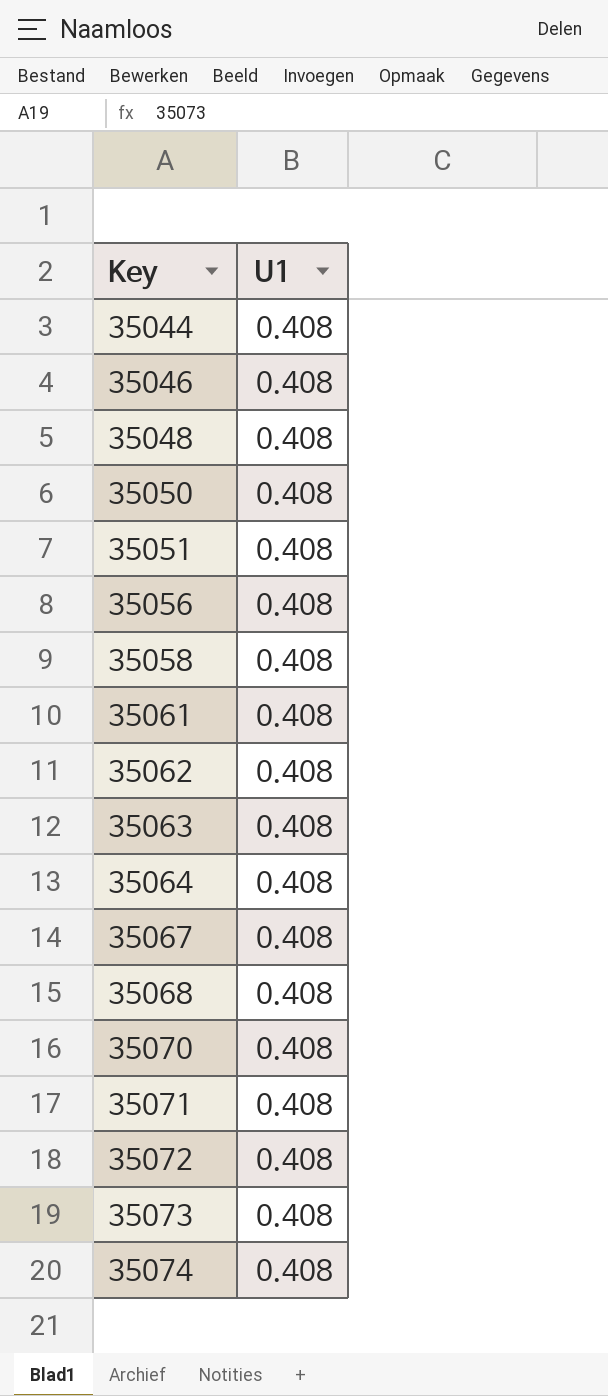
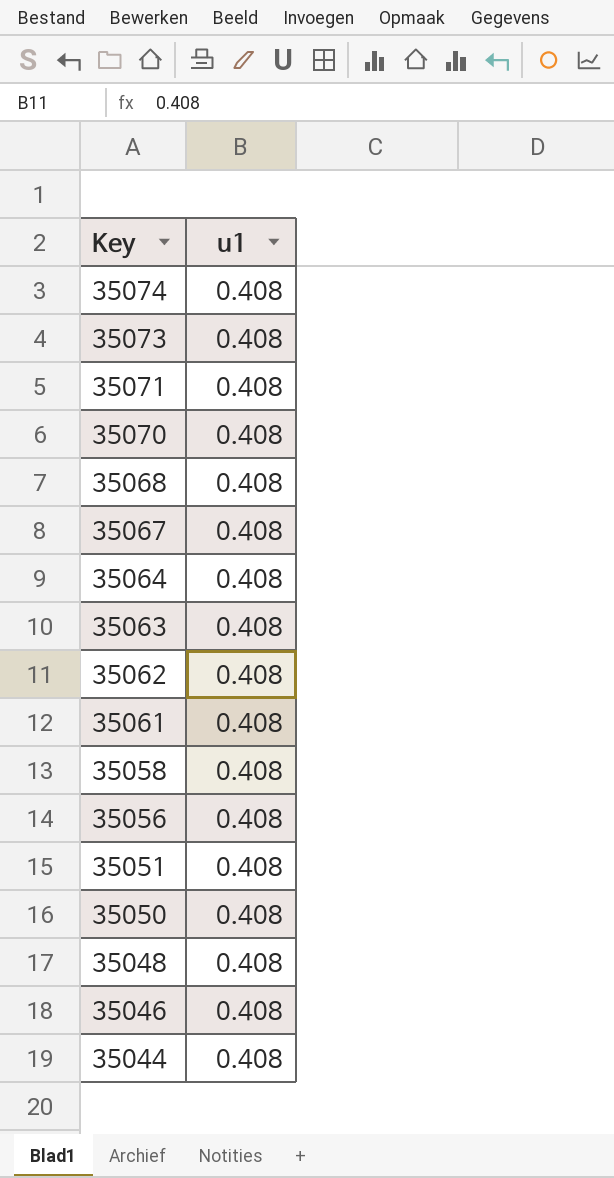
row order: Key ascending -> Key descending
column name: U1 -> u1
row 35072: 0.408 -> none

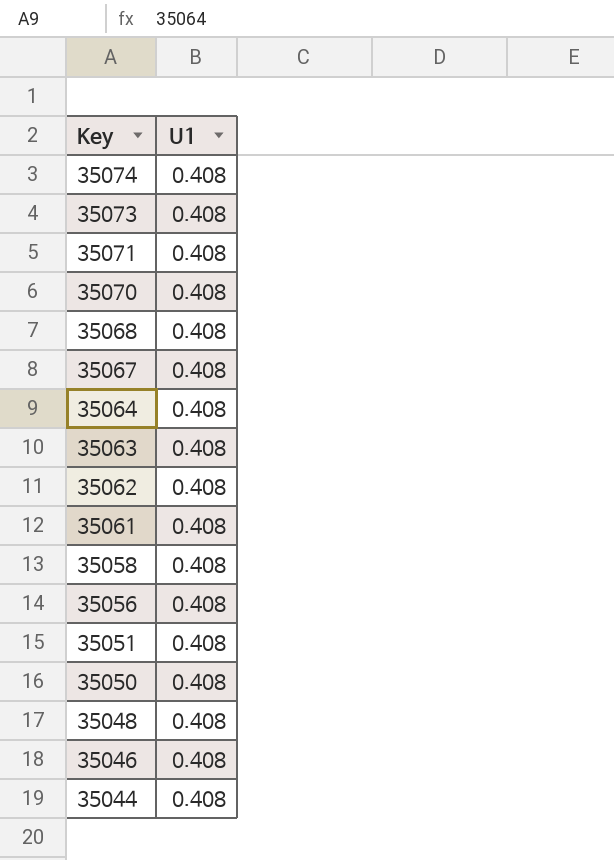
column name: u1 -> U1

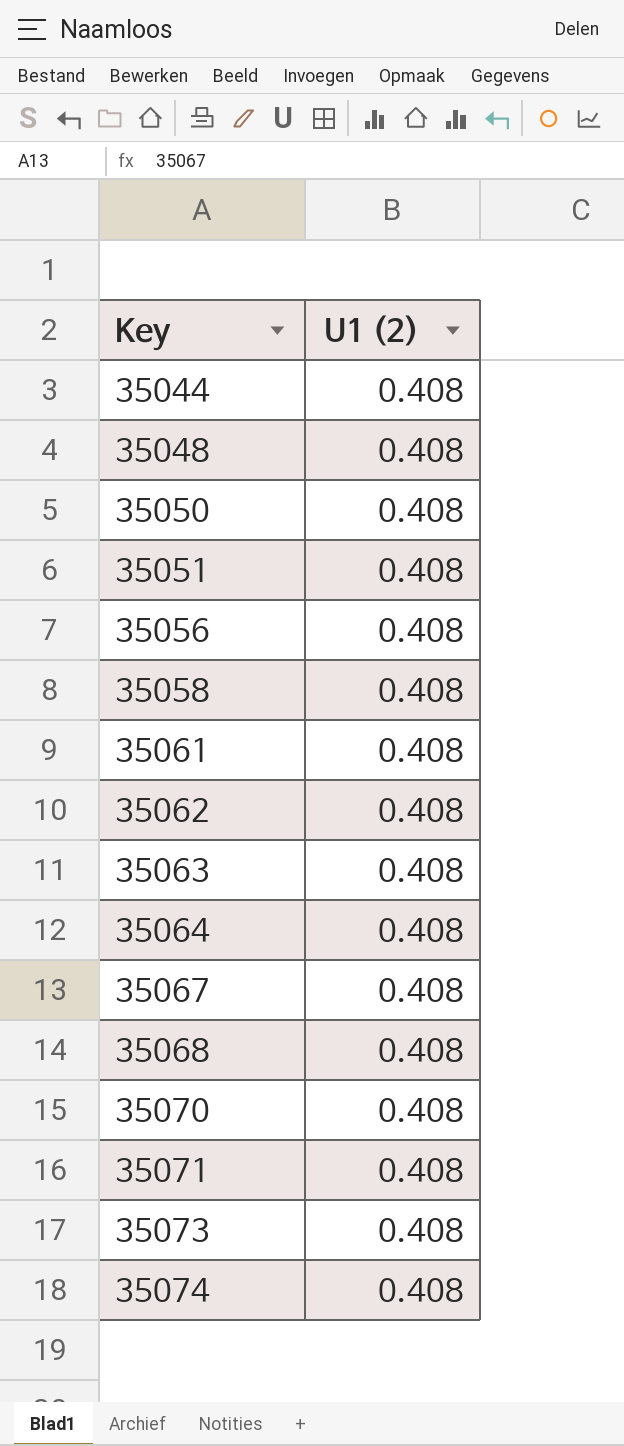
row order: Key descending -> Key ascending
column name: U1 -> U1 (2)
row 35046: 0.408 -> none

